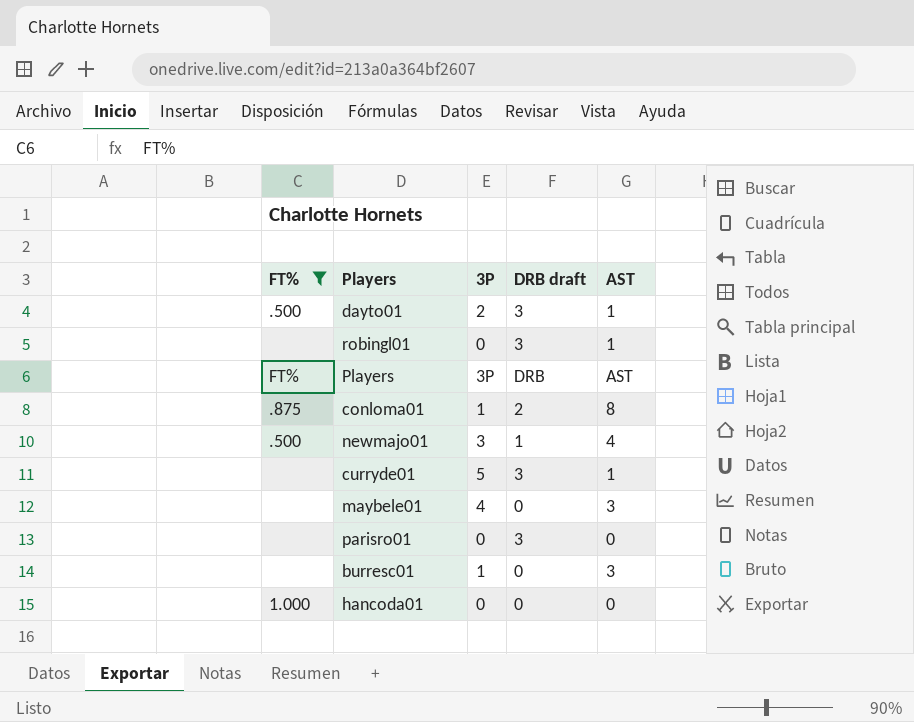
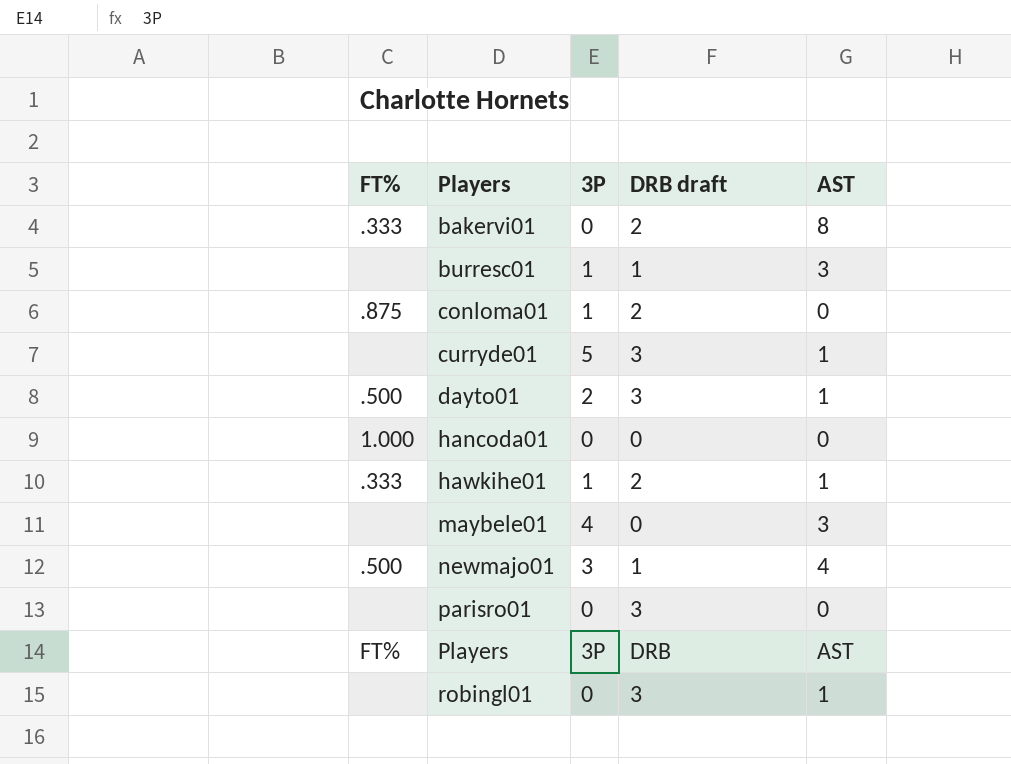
filter: FT% != .333 -> none
row order: none -> Players ascending
burresc01 | DRB draft: 0 -> 1
conloma01 | AST: 8 -> 0

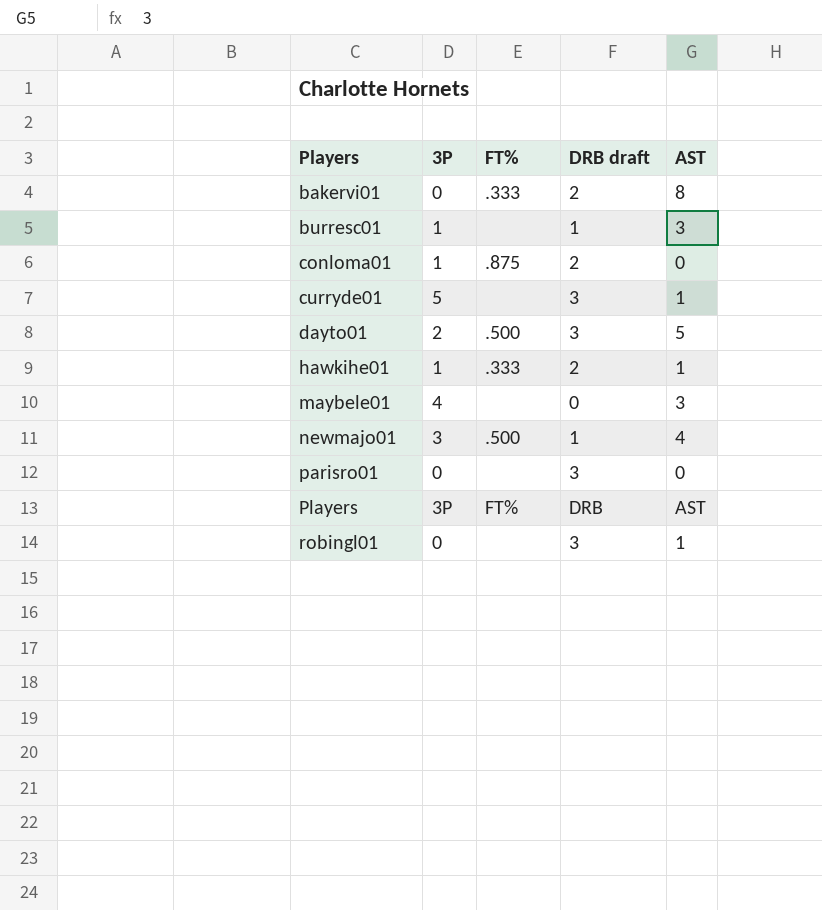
column FT% | position: 1 -> 3
row hancoda01: 1.000 | 0 | 0 | 0 -> none
dayto01 | AST: 1 -> 5

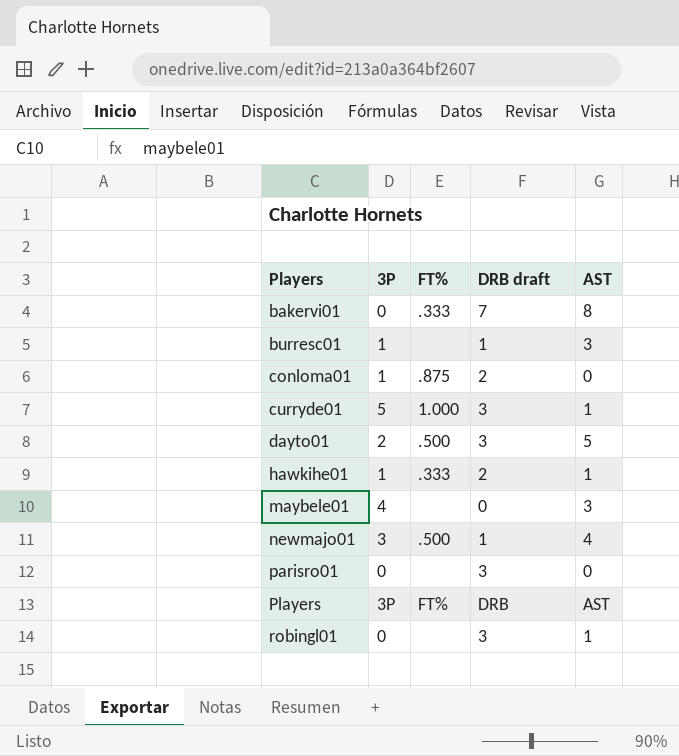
bakervi01 | DRB draft: 2 -> 7
curryde01 | FT%: none -> 1.000

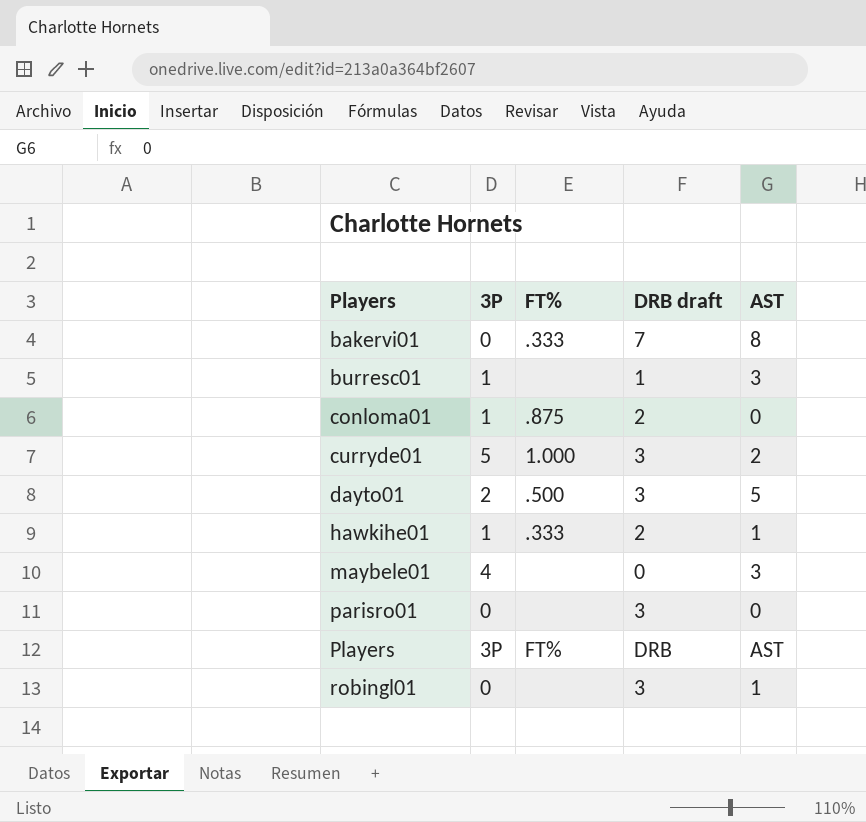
row newmajo01: 3 | .500 | 1 | 4 -> none
curryde01 | AST: 1 -> 2

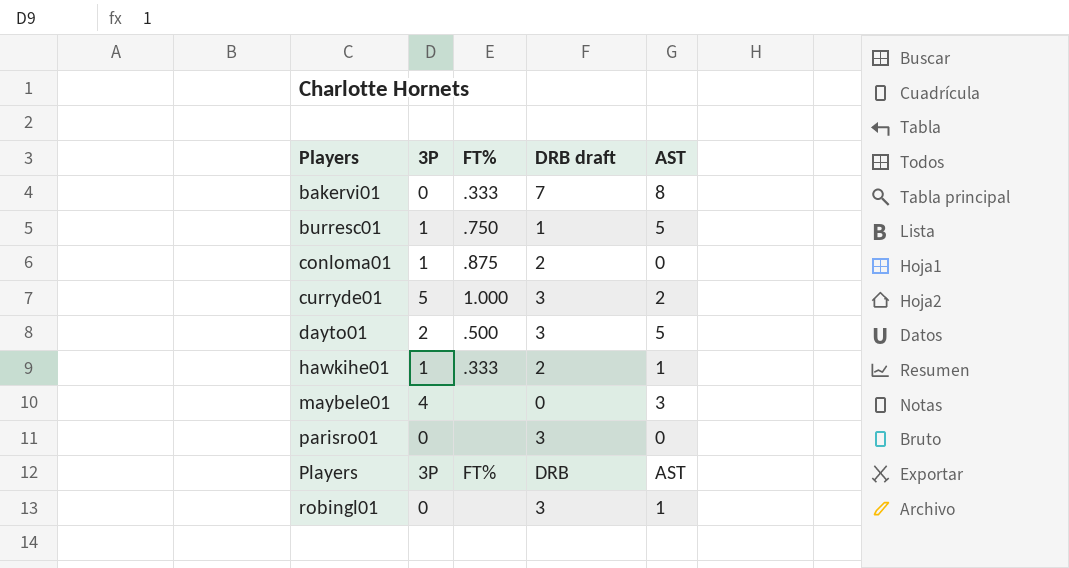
burresc01 | FT%: none -> .750
burresc01 | AST: 3 -> 5

